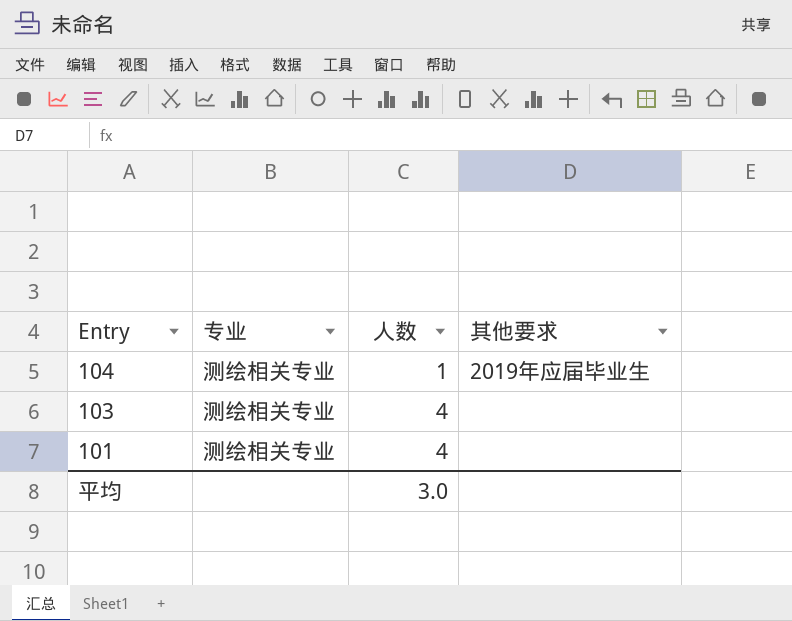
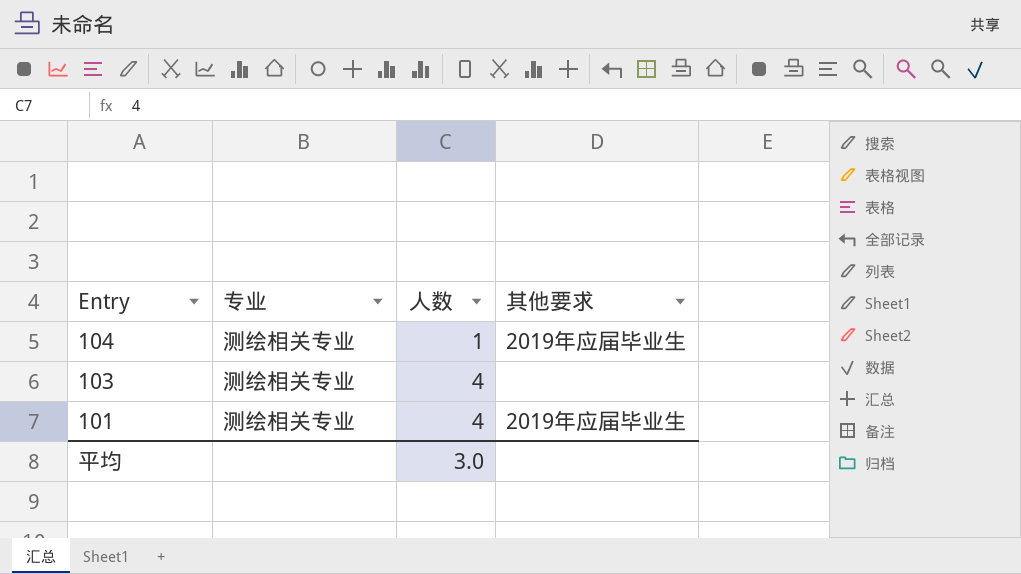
101 | 其他要求: none -> 2019年应届毕业生

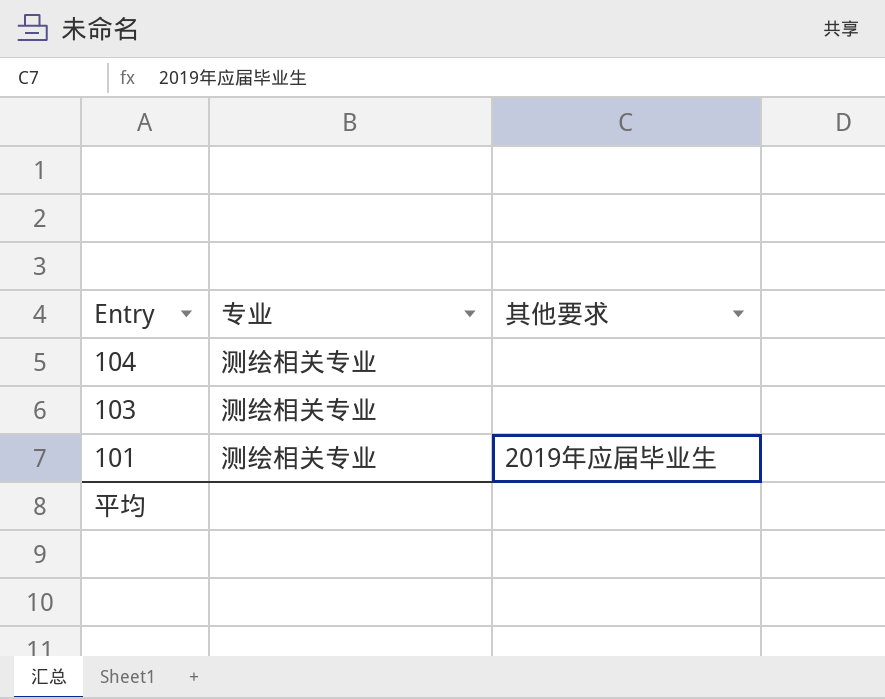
column 人数 | position: 3 -> none
104 | 其他要求: 2019年应届毕业生 -> none

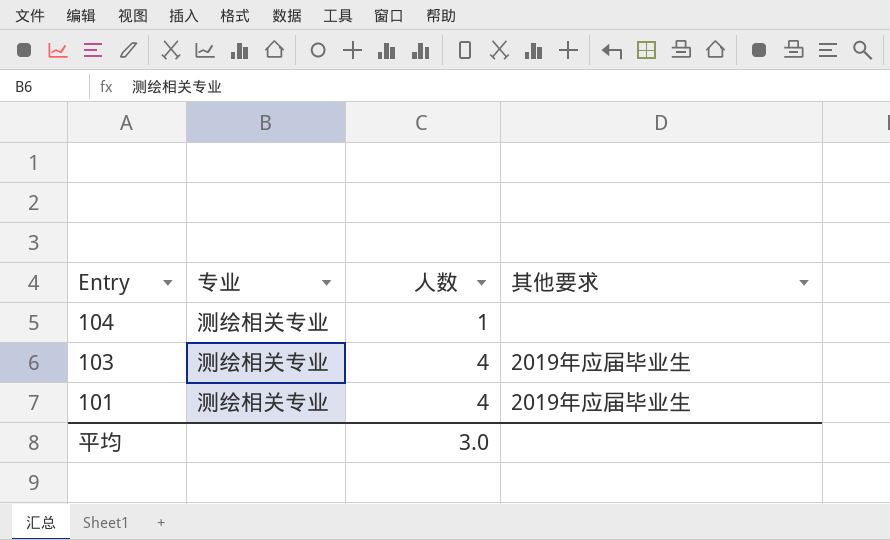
column 人数 | position: none -> 3
103 | 其他要求: none -> 2019年应届毕业生

